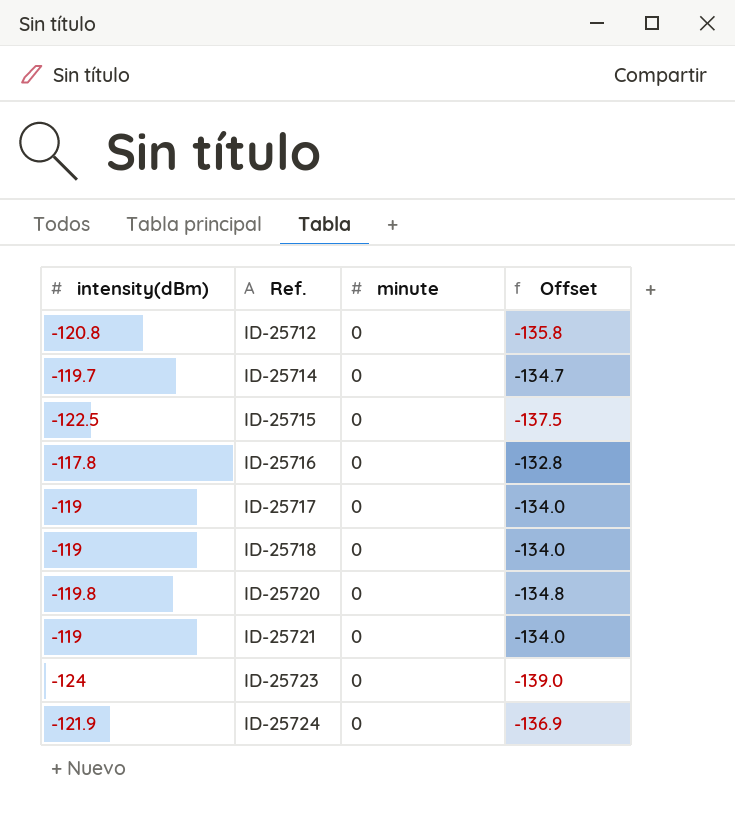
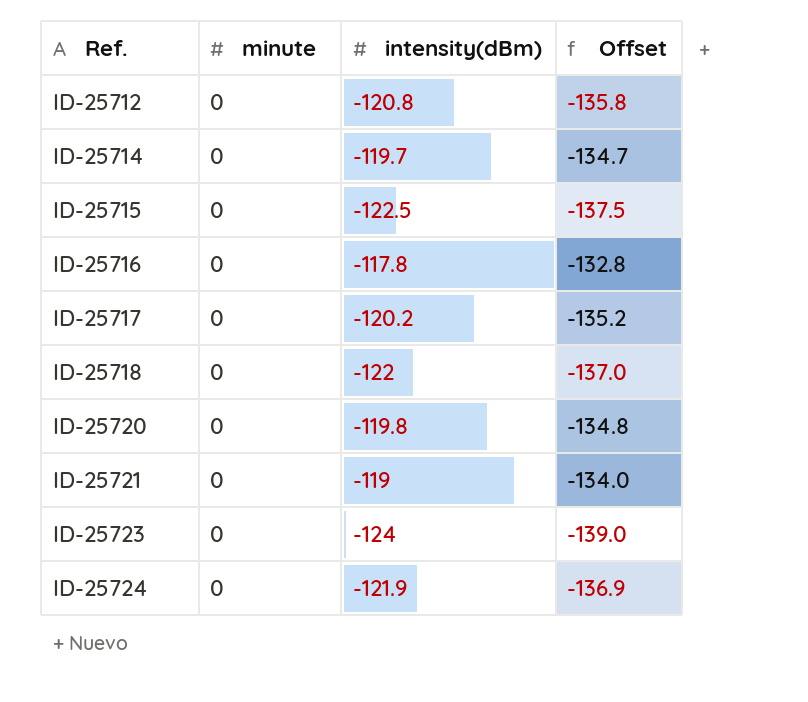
column intensity(dBm) | position: 1 -> 3
ID-25717 | intensity(dBm): -119 -> -120.2
ID-25717 | Offset: -134.0 -> -135.2
ID-25718 | intensity(dBm): -119 -> -122
ID-25718 | Offset: -134.0 -> -137.0

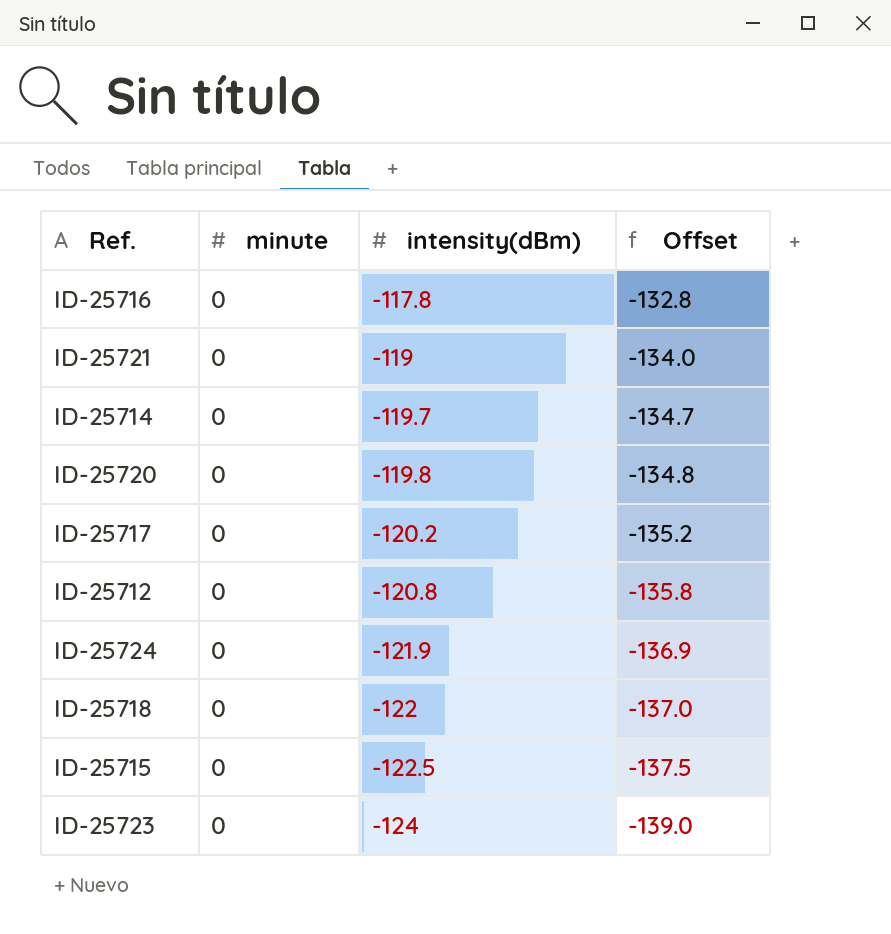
row order: Ref. ascending -> intensity(dBm) descending

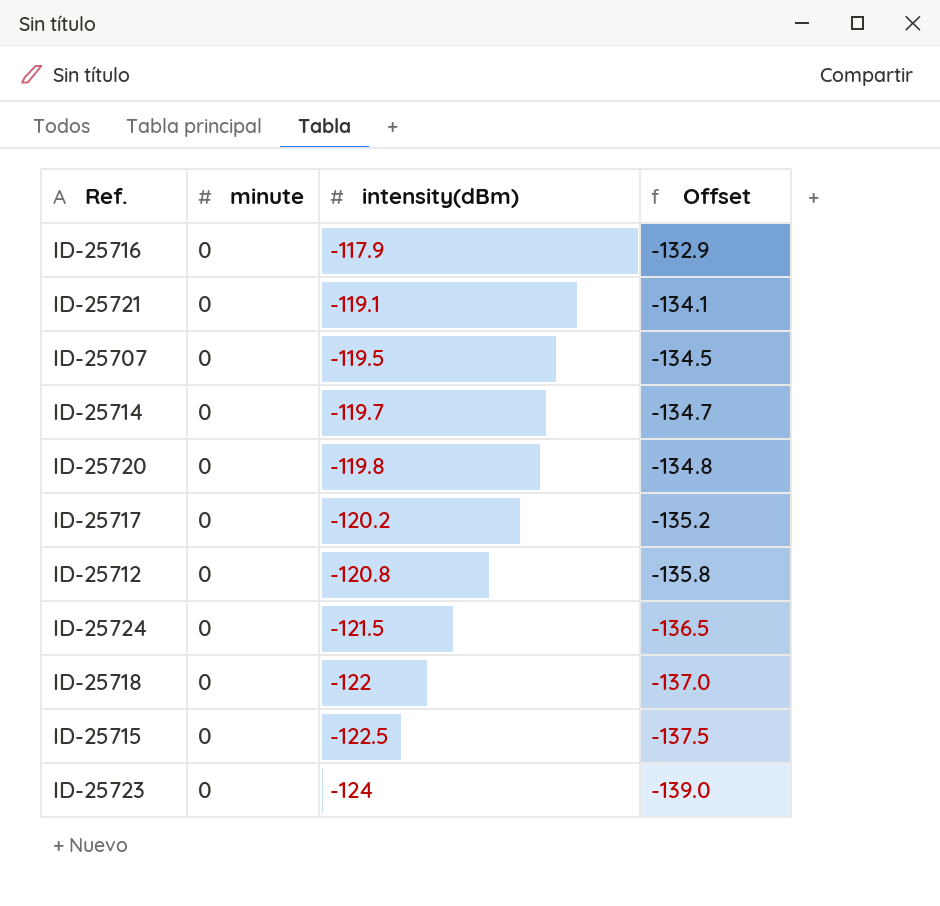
ID-25716 | intensity(dBm): -117.8 -> -117.9
ID-25716 | Offset: -132.8 -> -132.9
ID-25721 | intensity(dBm): -119 -> -119.1
ID-25721 | Offset: -134.0 -> -134.1
row ID-25707: none -> 0 | -119.5 | -134.5
ID-25724 | intensity(dBm): -121.9 -> -121.5
ID-25724 | Offset: -136.9 -> -136.5

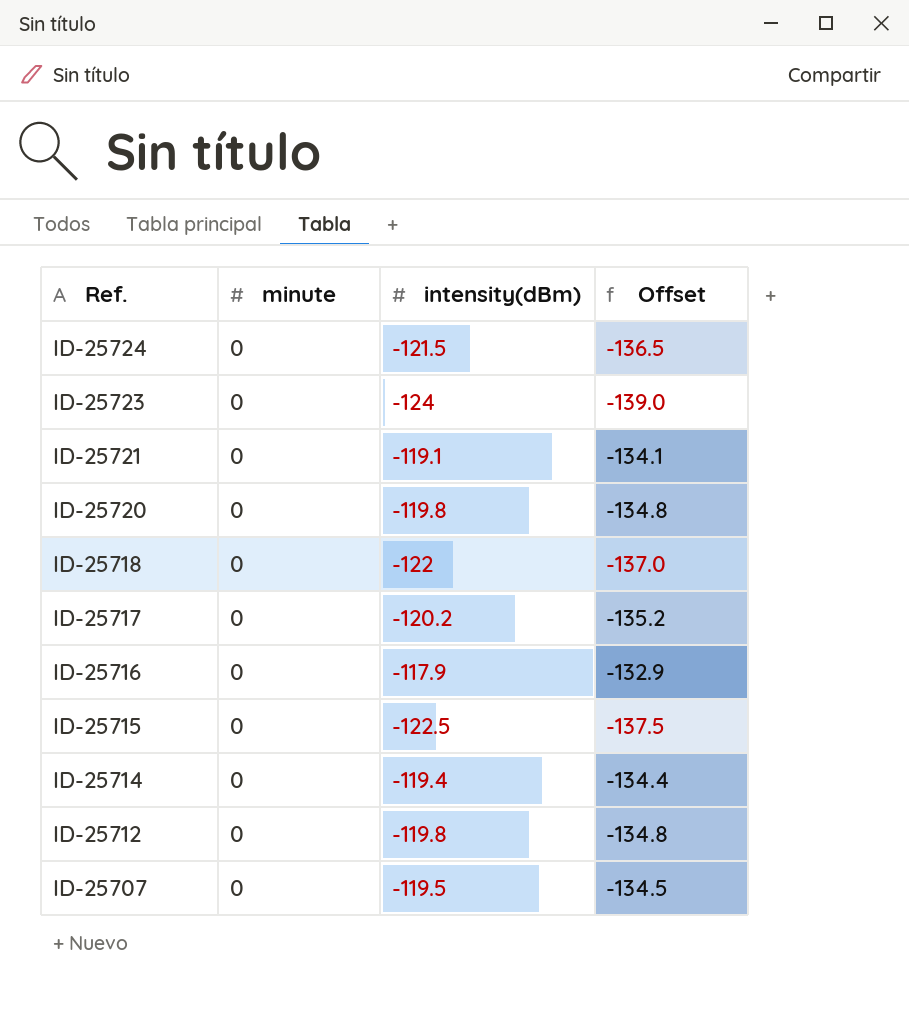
row order: intensity(dBm) descending -> Ref. descending
ID-25714 | intensity(dBm): -119.7 -> -119.4
ID-25714 | Offset: -134.7 -> -134.4
ID-25712 | intensity(dBm): -120.8 -> -119.8
ID-25712 | Offset: -135.8 -> -134.8

